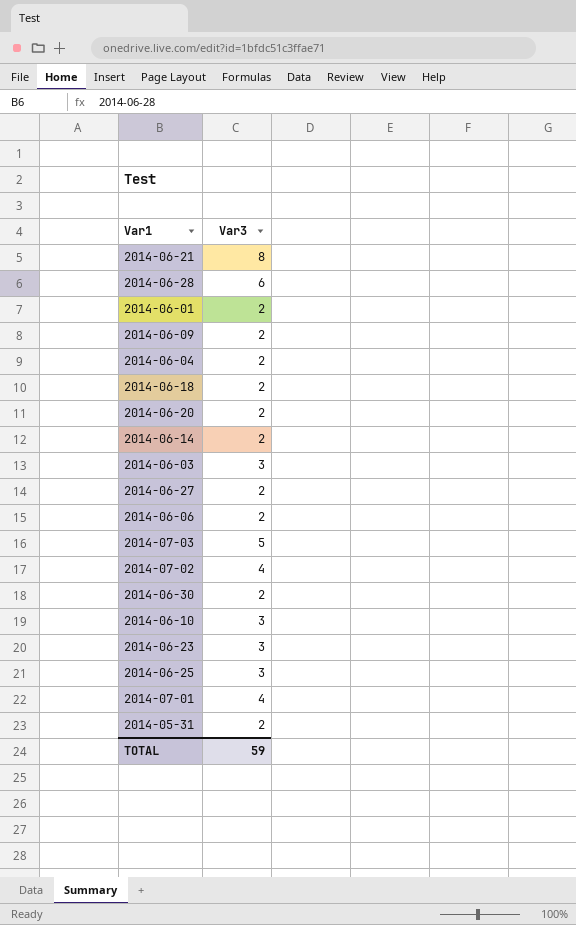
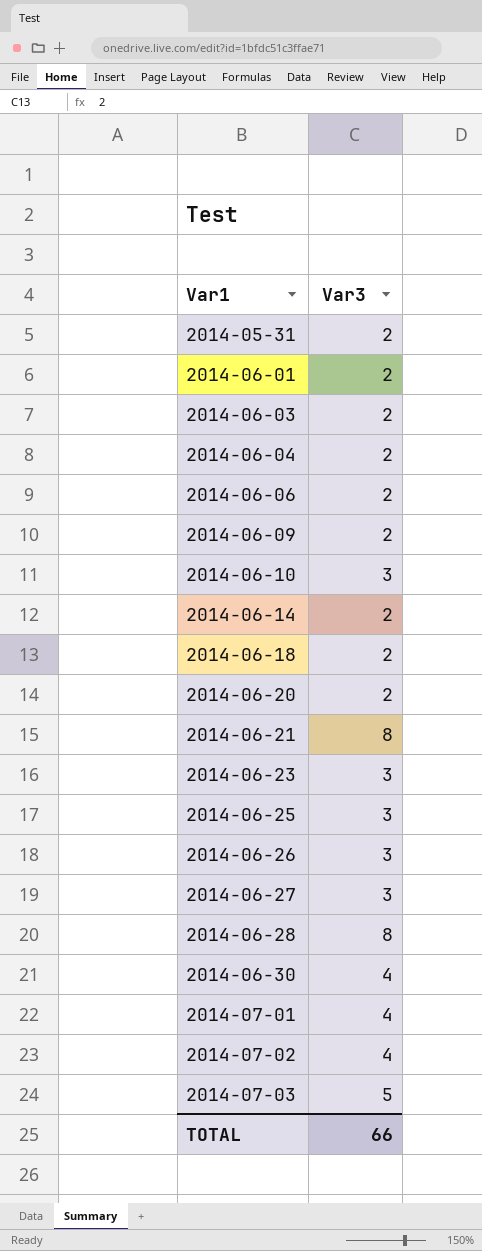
row order: none -> Var1 ascending
2014-06-03 | Var3: 3 -> 2
row 2014-06-26: none -> 3
2014-06-27 | Var3: 2 -> 3
2014-06-28 | Var3: 6 -> 8
2014-06-30 | Var3: 2 -> 4
TOTAL | Var3: 59 -> 66

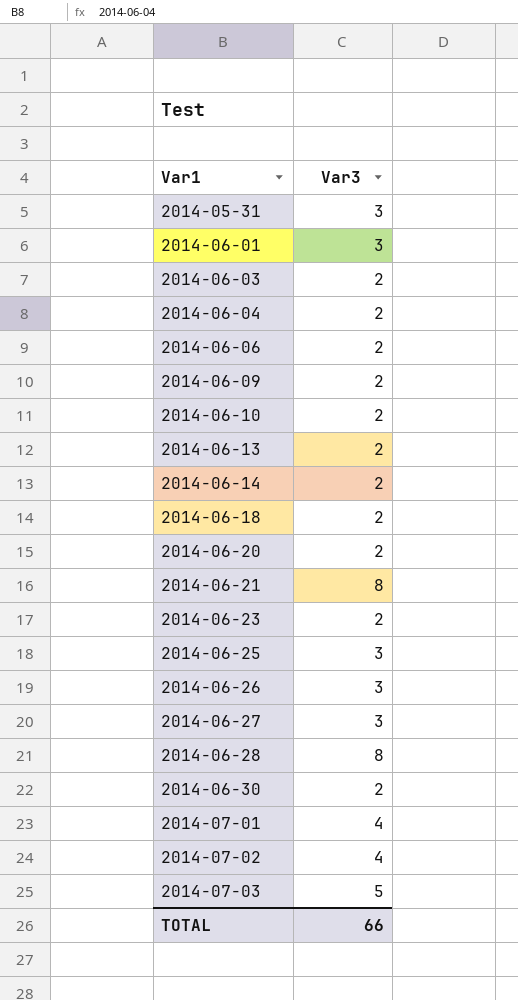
2014-05-31 | Var3: 2 -> 3
2014-06-01 | Var3: 2 -> 3
2014-06-10 | Var3: 3 -> 2
row 2014-06-13: none -> 2
2014-06-23 | Var3: 3 -> 2
2014-06-30 | Var3: 4 -> 2

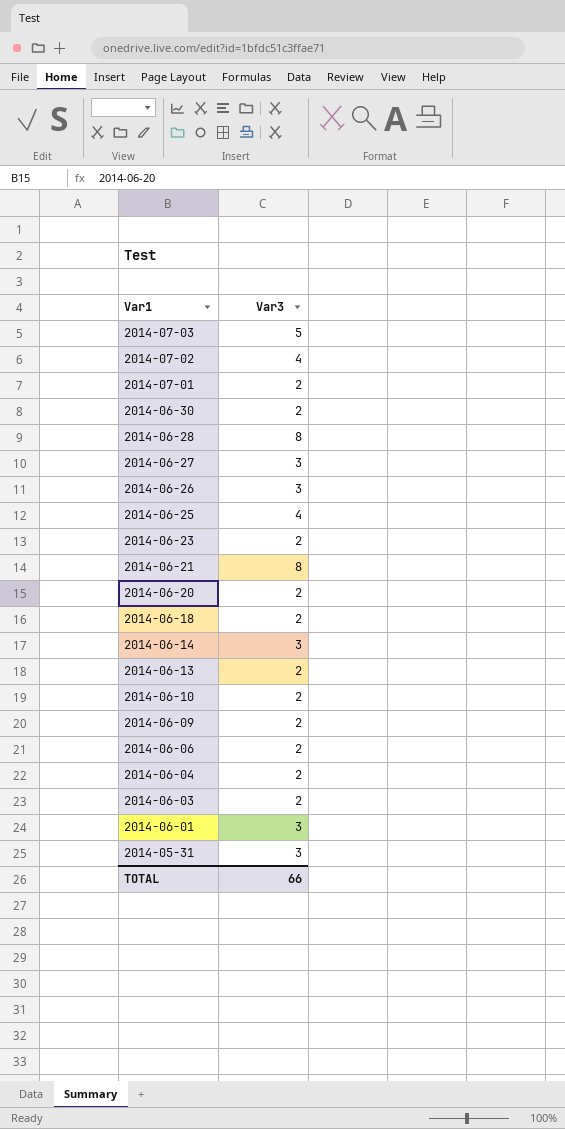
row order: Var1 ascending -> Var1 descending
2014-07-01 | Var3: 4 -> 2
2014-06-25 | Var3: 3 -> 4
2014-06-14 | Var3: 2 -> 3

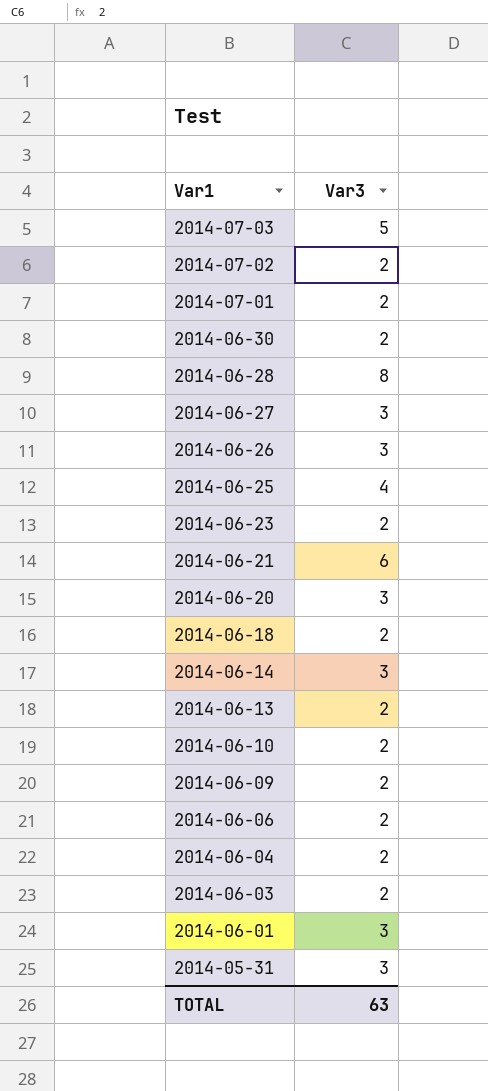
2014-07-02 | Var3: 4 -> 2
2014-06-21 | Var3: 8 -> 6
2014-06-20 | Var3: 2 -> 3
TOTAL | Var3: 66 -> 63

